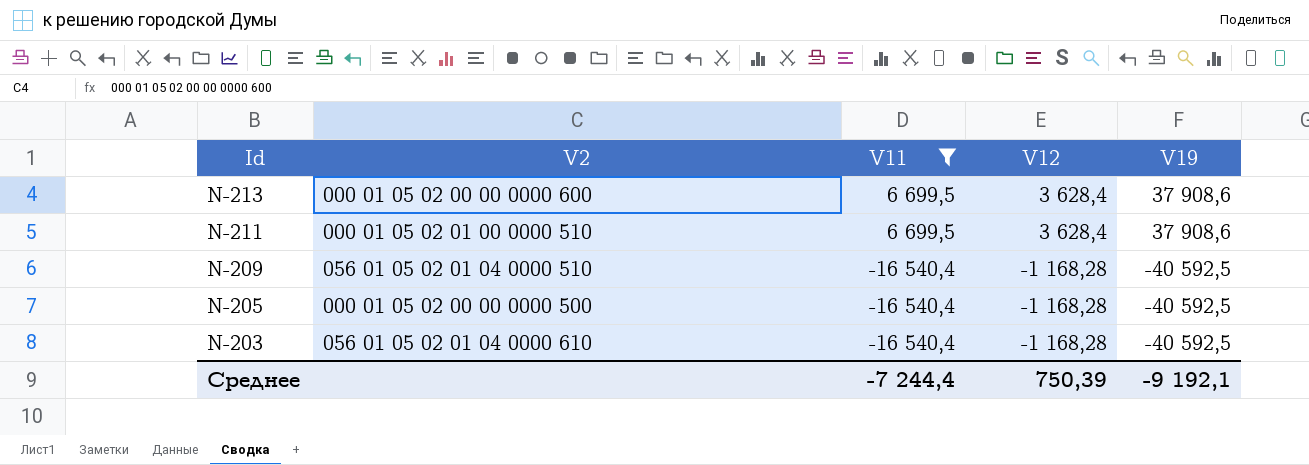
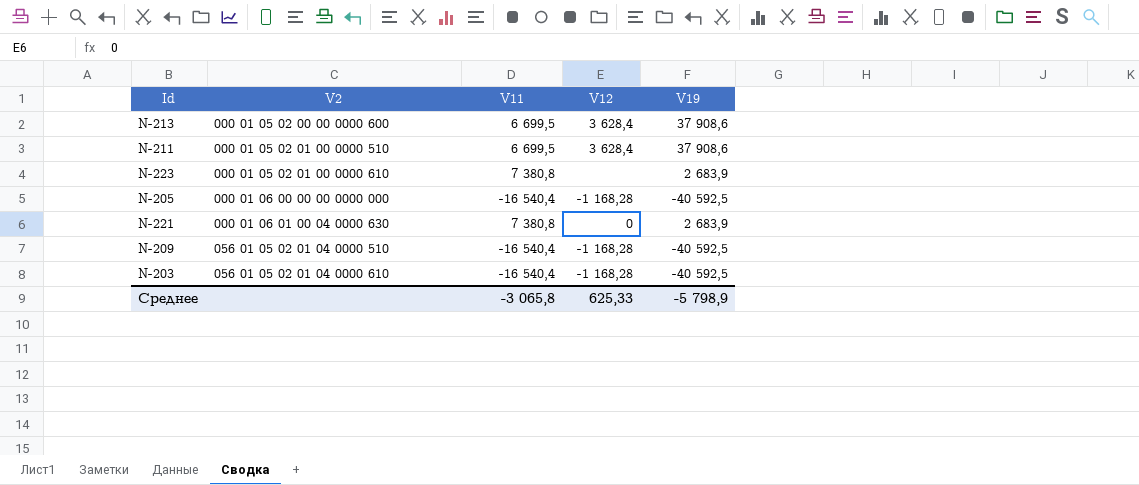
filter: V11 != 7 380,8 -> none
row order: Id descending -> V2 ascending
N-205 | V2: 000 01 05 02 00 00 0000 500 -> 000 01 06 00 00 00 0000 000
Среднее | V11: -7 244,4 -> -3 065,8
Среднее | V12: 750,39 -> 625,33
Среднее | V19: -9 192,1 -> -5 798,9

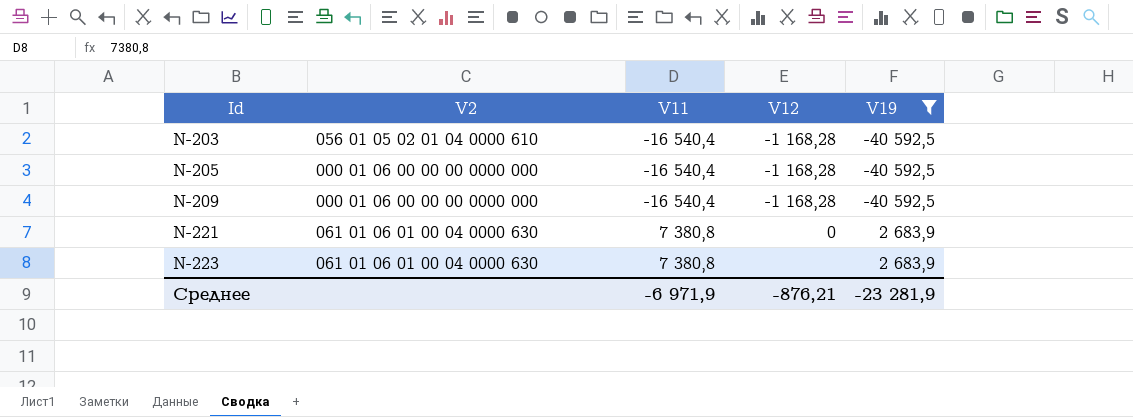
filter: none -> V19 != 37 908,6
row order: V2 ascending -> Id ascending
N-209 | V2: 056 01 05 02 01 04 0000 510 -> 000 01 06 00 00 00 0000 000
N-221 | V2: 000 01 06 01 00 04 0000 630 -> 061 01 06 01 00 04 0000 630
N-223 | V2: 000 01 05 02 01 00 0000 610 -> 061 01 06 01 00 04 0000 630
Среднее | V11: -3 065,8 -> -6 971,9
Среднее | V12: 625,33 -> -876,21
Среднее | V19: -5 798,9 -> -23 281,9

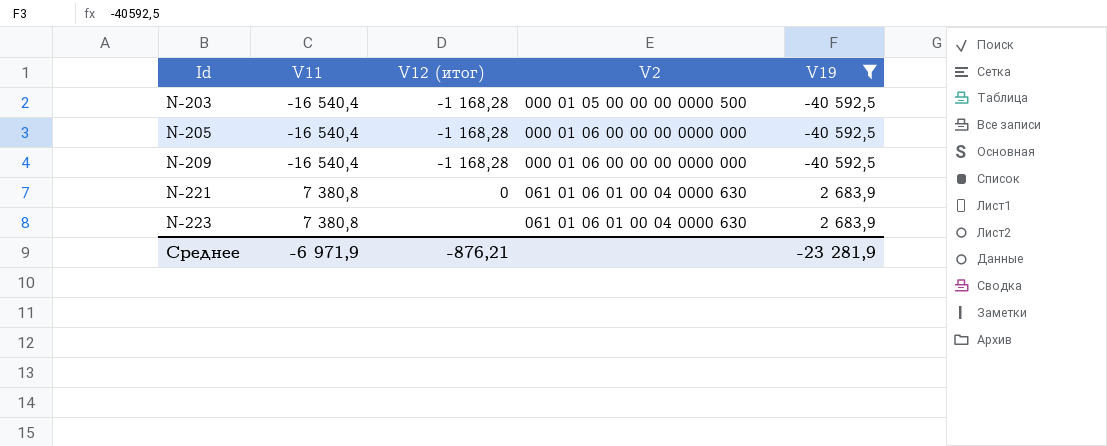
column name: V12 -> V12 (итог)
column V2 | position: 2 -> 4
N-203 | V2: 056 01 05 02 01 04 0000 610 -> 000 01 05 00 00 00 0000 500

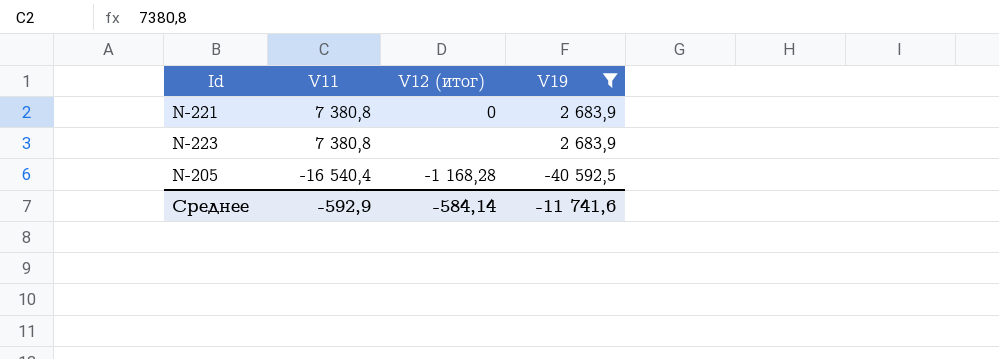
row order: Id ascending -> V11 descending
column V2 | position: 4 -> none
row N-203: -16 540,4 | -1 168,28 | 000 01 05 00 00 00 0000 500 | -40 592,5 -> none
row N-209: -16 540,4 | -1 168,28 | 000 01 06 00 00 00 0000 000 | -40 592,5 -> none
Среднее | V11: -6 971,9 -> -592,9
Среднее | V12 (итог): -876,21 -> -584,14
Среднее | V19: -23 281,9 -> -11 741,6

